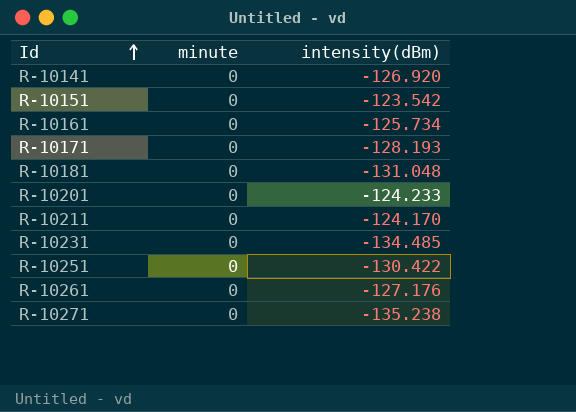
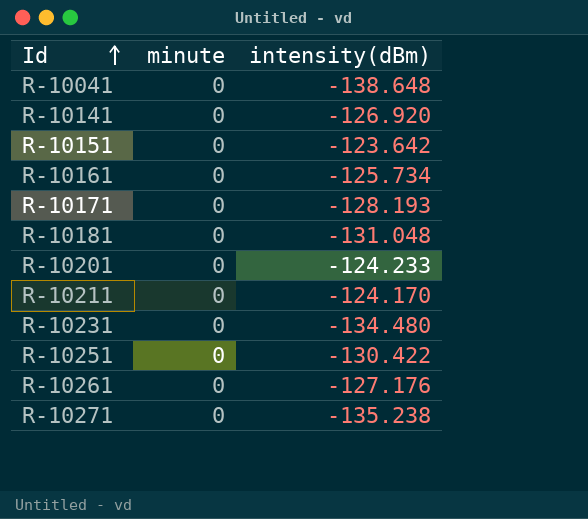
row R-10041: none -> 0 | -138.648
R-10151 | intensity(dBm): -123.542 -> -123.642
R-10231 | intensity(dBm): -134.485 -> -134.480

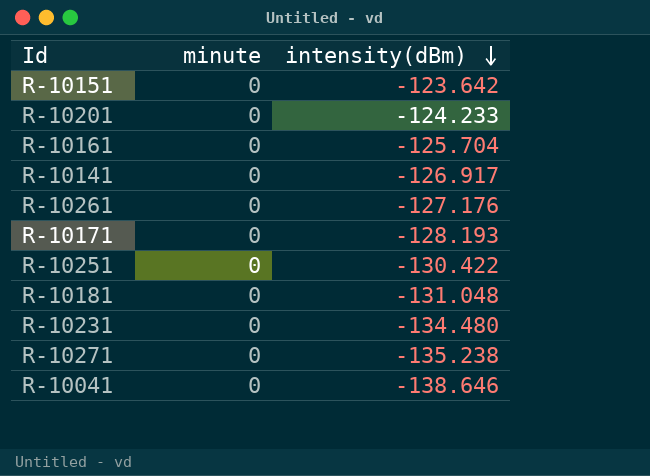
row order: Id ascending -> intensity(dBm) descending
row R-10211: 0 | -124.170 -> none
R-10161 | intensity(dBm): -125.734 -> -125.704
R-10141 | intensity(dBm): -126.920 -> -126.917
R-10041 | intensity(dBm): -138.648 -> -138.646

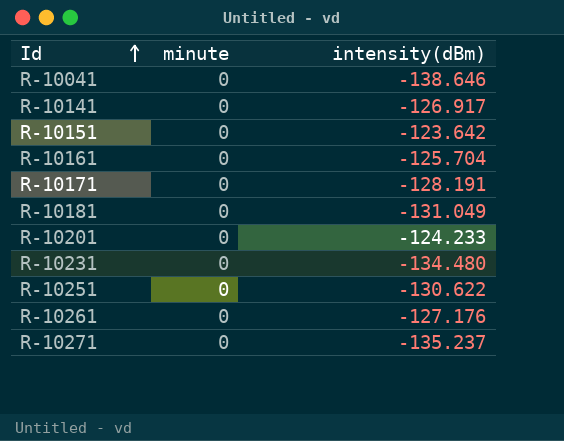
row order: intensity(dBm) descending -> Id ascending
R-10171 | intensity(dBm): -128.193 -> -128.191
R-10181 | intensity(dBm): -131.048 -> -131.049
R-10251 | intensity(dBm): -130.422 -> -130.622
R-10271 | intensity(dBm): -135.238 -> -135.237

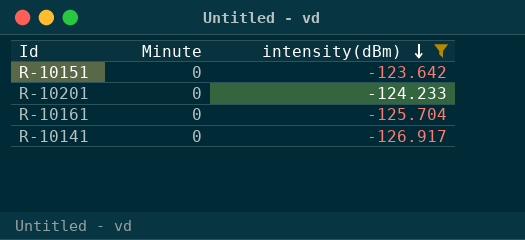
filter: none -> intensity(dBm) >= -126.917
row order: Id ascending -> intensity(dBm) descending
column name: minute -> Minute

